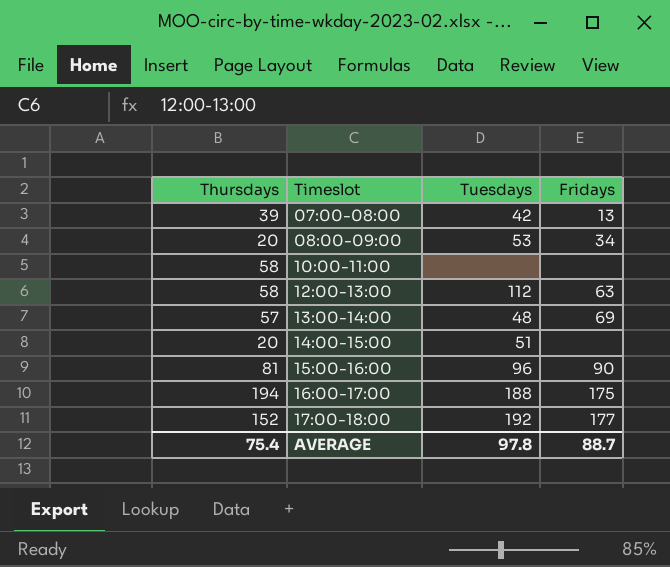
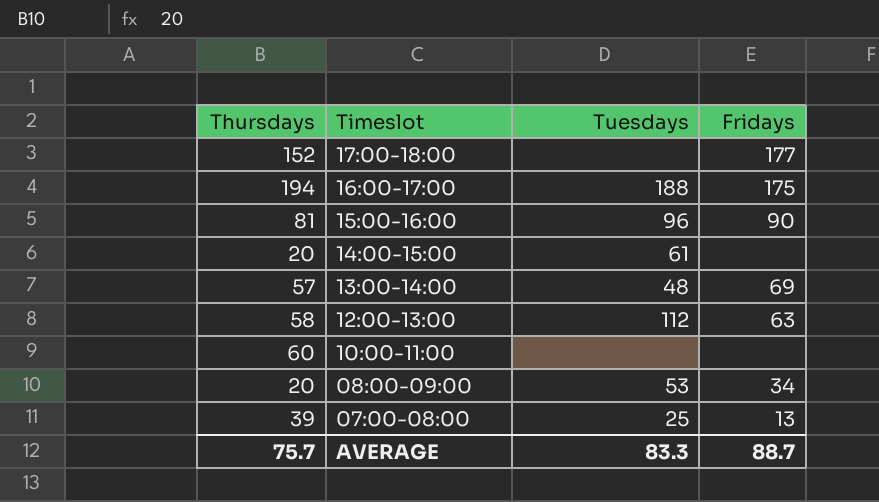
row order: Timeslot ascending -> Timeslot descending
17:00-18:00 | Tuesdays: 192 -> none
14:00-15:00 | Tuesdays: 51 -> 61
10:00-11:00 | Thursdays: 58 -> 60
07:00-08:00 | Tuesdays: 42 -> 25
AVERAGE | Thursdays: 75.4 -> 75.7
AVERAGE | Tuesdays: 97.8 -> 83.3

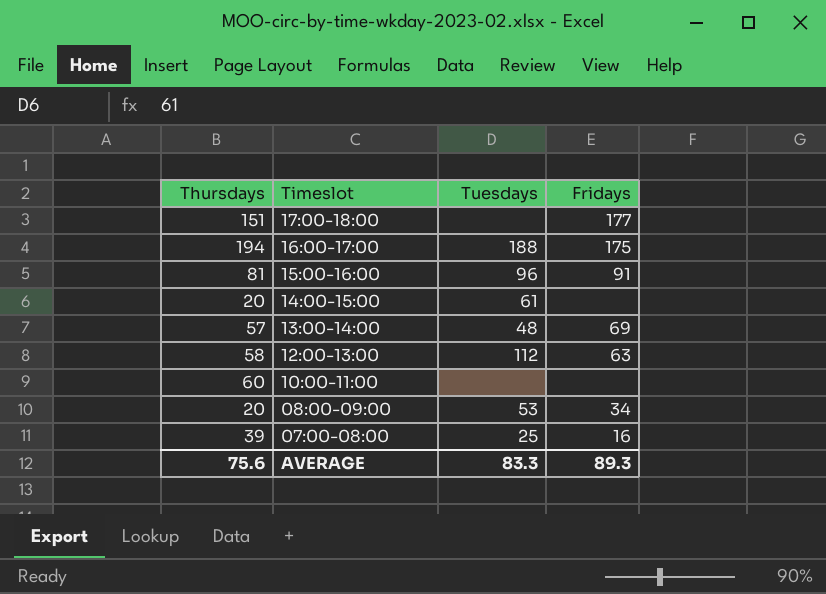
17:00-18:00 | Thursdays: 152 -> 151
15:00-16:00 | Fridays: 90 -> 91
07:00-08:00 | Fridays: 13 -> 16
AVERAGE | Thursdays: 75.7 -> 75.6
AVERAGE | Fridays: 88.7 -> 89.3

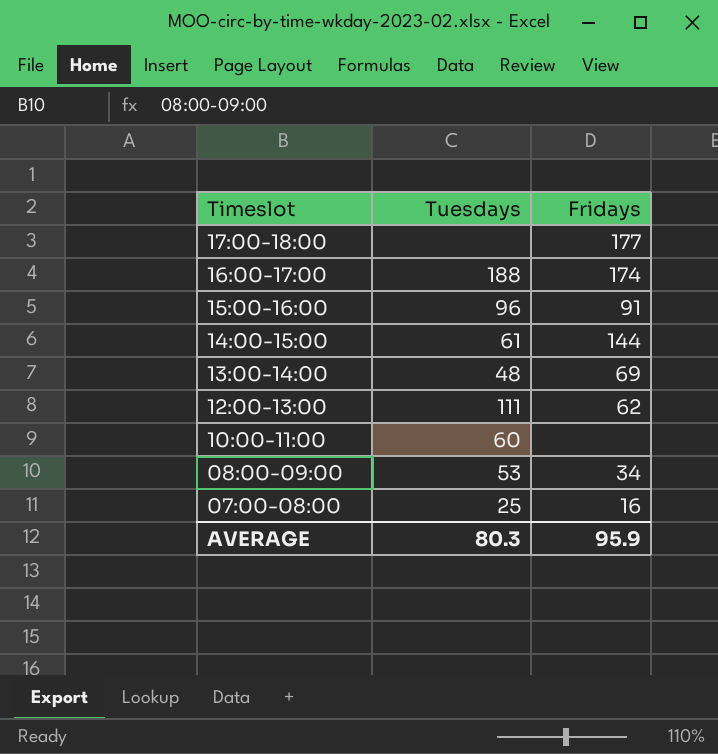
column Thursdays | position: 1 -> none
16:00-17:00 | Fridays: 175 -> 174
14:00-15:00 | Fridays: none -> 144
12:00-13:00 | Tuesdays: 112 -> 111
12:00-13:00 | Fridays: 63 -> 62
10:00-11:00 | Tuesdays: none -> 60
AVERAGE | Tuesdays: 83.3 -> 80.3
AVERAGE | Fridays: 89.3 -> 95.9

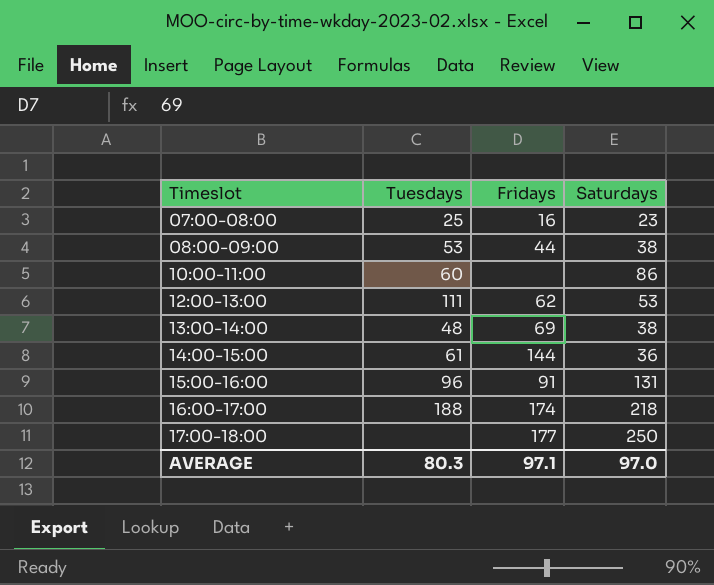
row order: Timeslot descending -> Timeslot ascending
column Saturdays | position: none -> 4
08:00-09:00 | Fridays: 34 -> 44
AVERAGE | Fridays: 95.9 -> 97.1

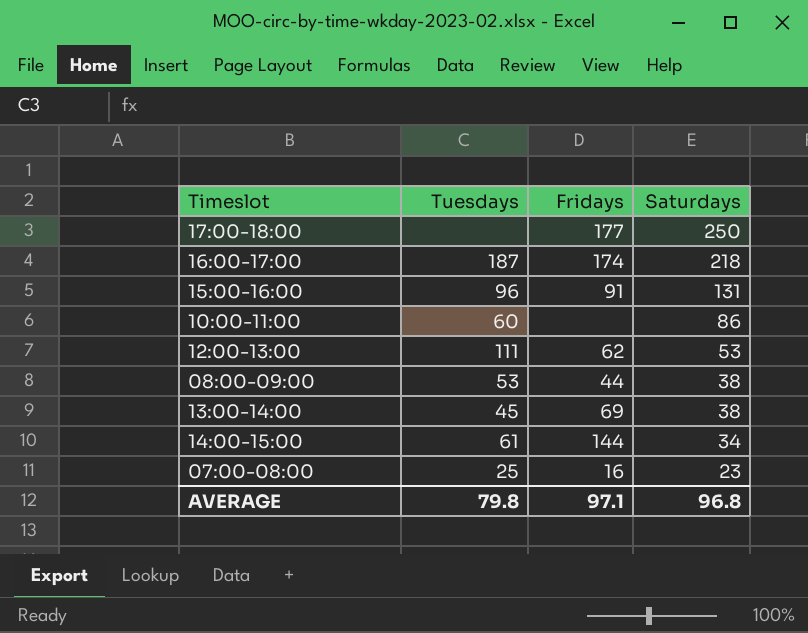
row order: Timeslot ascending -> Saturdays descending
16:00-17:00 | Tuesdays: 188 -> 187
13:00-14:00 | Tuesdays: 48 -> 45
14:00-15:00 | Saturdays: 36 -> 34
AVERAGE | Tuesdays: 80.3 -> 79.8
AVERAGE | Saturdays: 97.0 -> 96.8

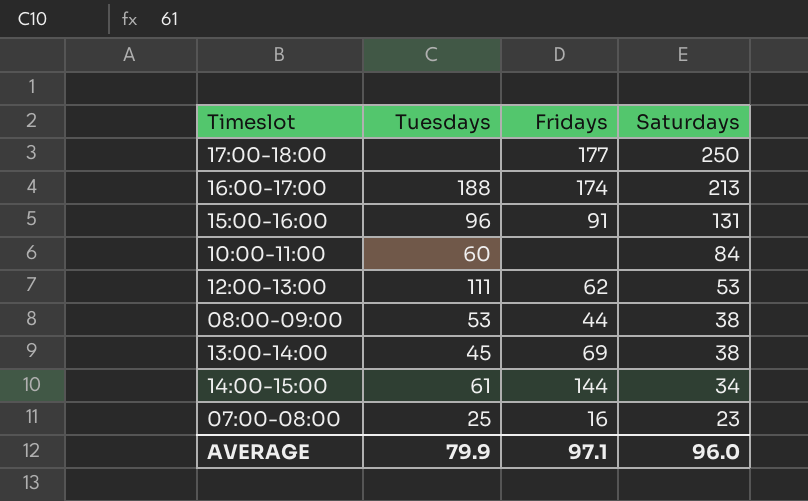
16:00-17:00 | Tuesdays: 187 -> 188
16:00-17:00 | Saturdays: 218 -> 213
10:00-11:00 | Saturdays: 86 -> 84
AVERAGE | Tuesdays: 79.8 -> 79.9
AVERAGE | Saturdays: 96.8 -> 96.0

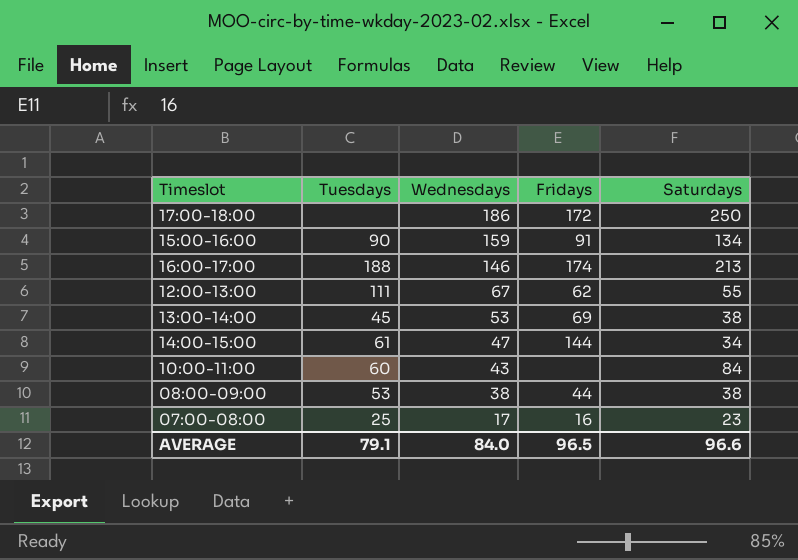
row order: Saturdays descending -> Wednesdays descending
column Wednesdays | position: none -> 3
17:00-18:00 | Fridays: 177 -> 172
15:00-16:00 | Tuesdays: 96 -> 90
15:00-16:00 | Saturdays: 131 -> 134
12:00-13:00 | Saturdays: 53 -> 55
AVERAGE | Tuesdays: 79.9 -> 79.1
AVERAGE | Fridays: 97.1 -> 96.5
AVERAGE | Saturdays: 96.0 -> 96.6

